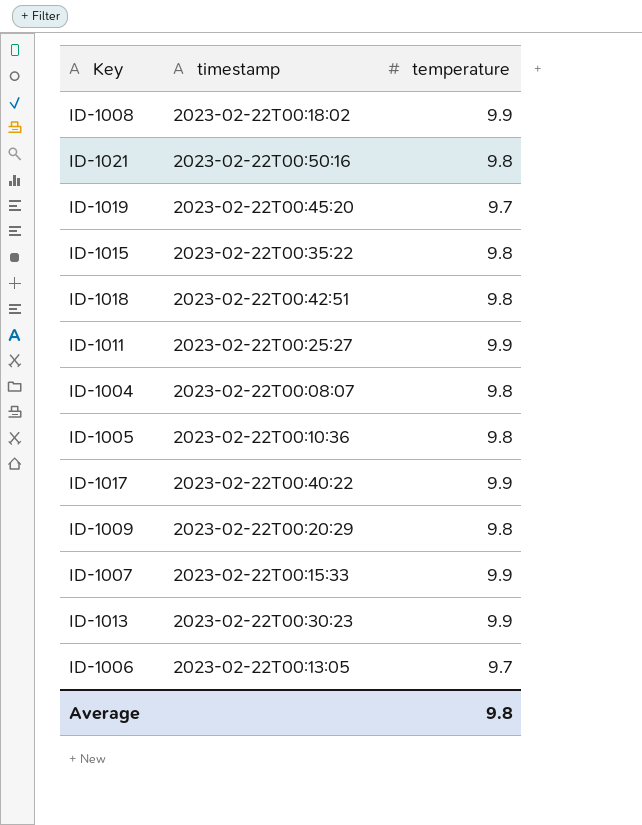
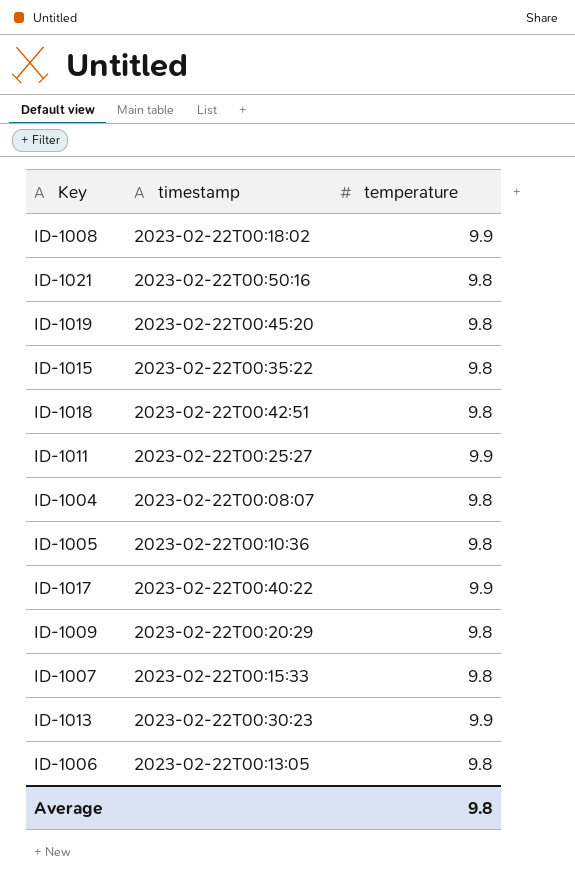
ID-1019 | temperature: 9.7 -> 9.8
ID-1007 | temperature: 9.9 -> 9.8
ID-1006 | temperature: 9.7 -> 9.8

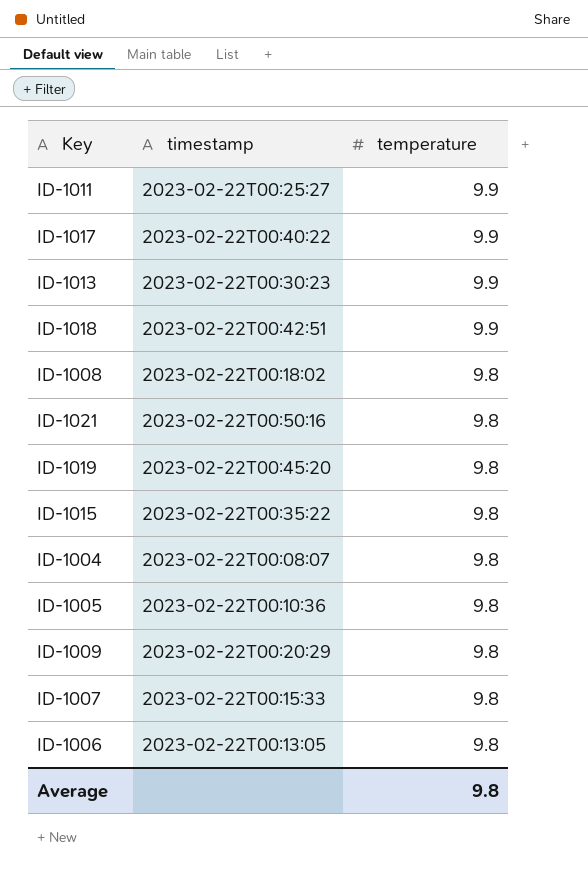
row order: none -> temperature descending
ID-1018 | temperature: 9.8 -> 9.9
ID-1008 | temperature: 9.9 -> 9.8

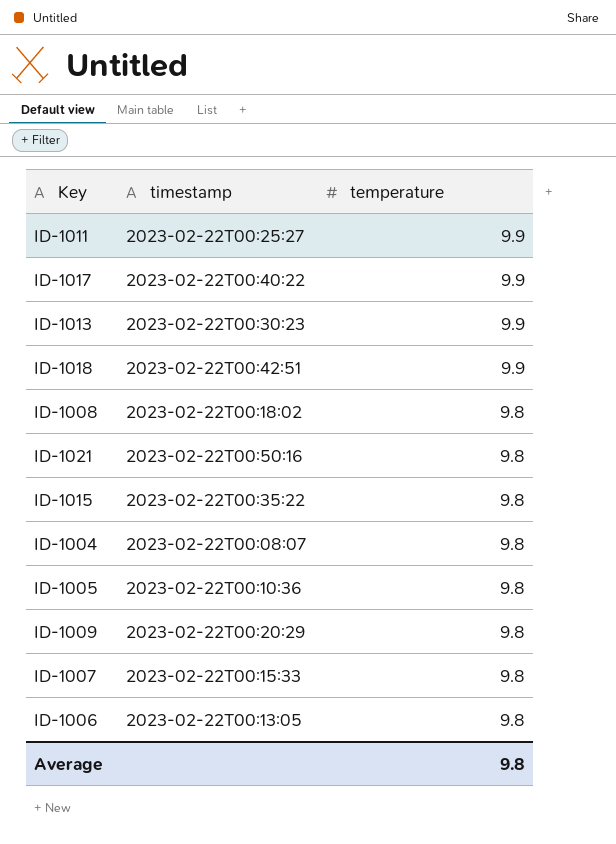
row ID-1019: 2023-02-22T00:45:20 | 9.8 -> none

